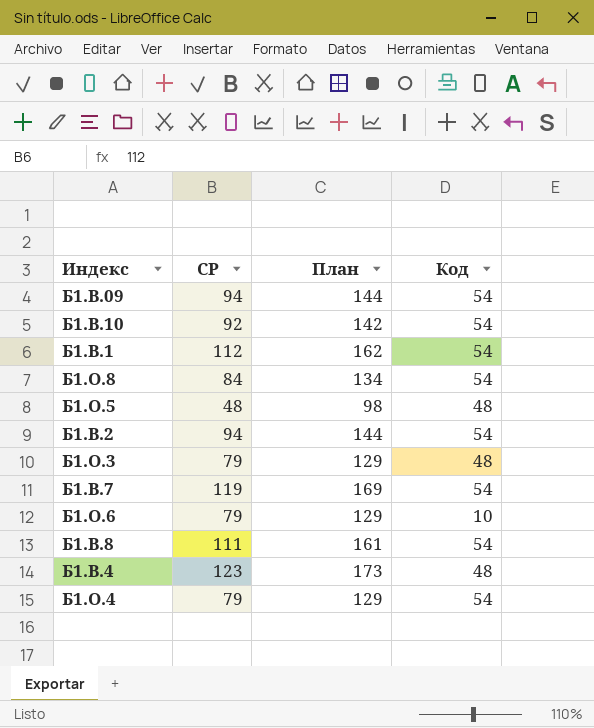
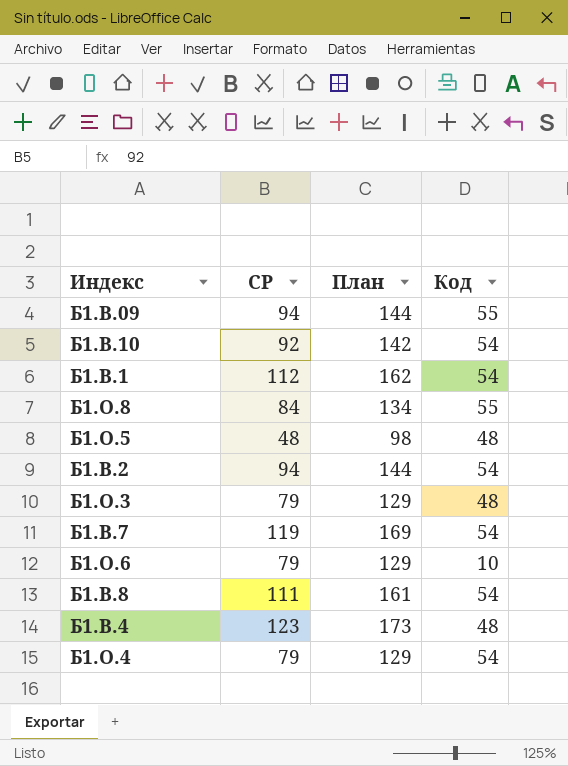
Б1.В.09 | Код: 54 -> 55
Б1.О.8 | Код: 54 -> 55

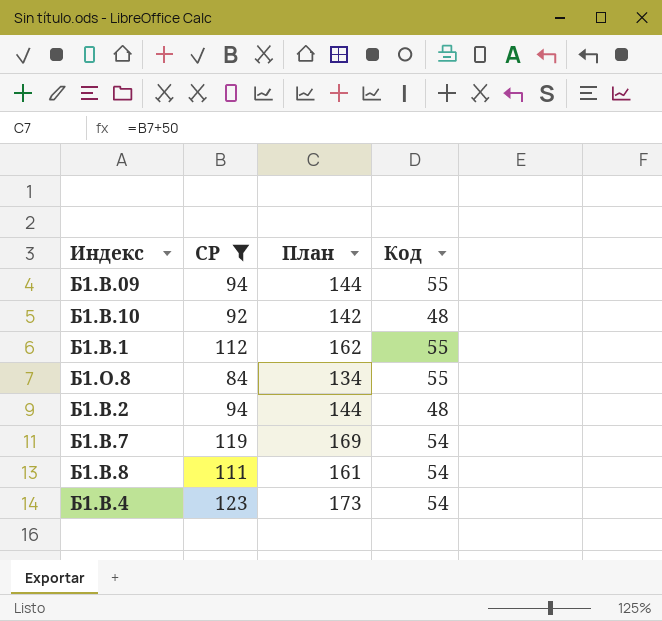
filter: none -> СР >= 84
Б1.В.10 | Код: 54 -> 48
Б1.В.1 | Код: 54 -> 55
Б1.В.2 | Код: 54 -> 48
Б1.В.4 | Код: 48 -> 54

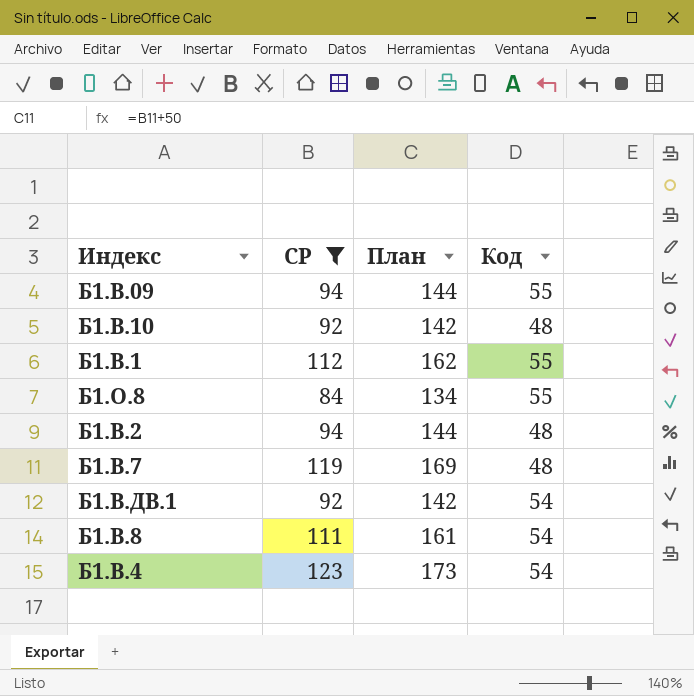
Б1.В.7 | Код: 54 -> 48
row Б1.В.ДВ.1: none -> 92 | 142 | 54

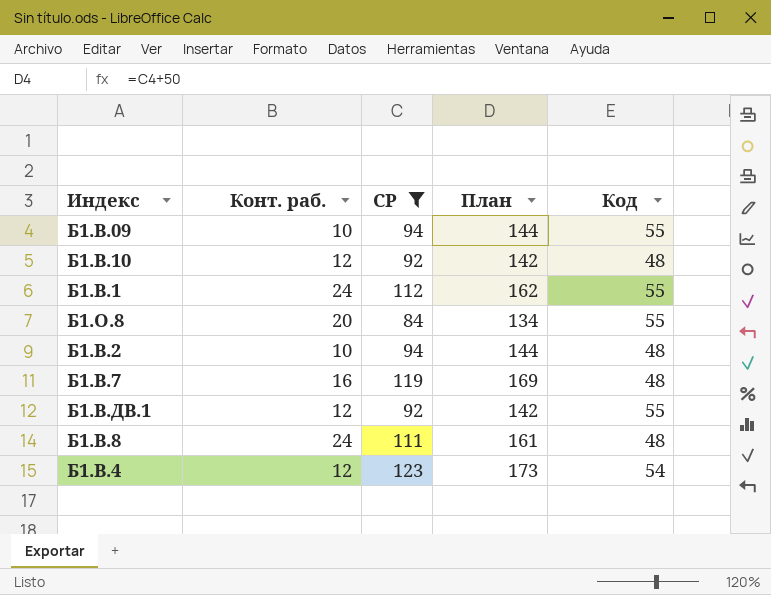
column Конт. раб. | position: none -> 2
Б1.В.ДВ.1 | Код: 54 -> 55
Б1.В.8 | Код: 54 -> 48

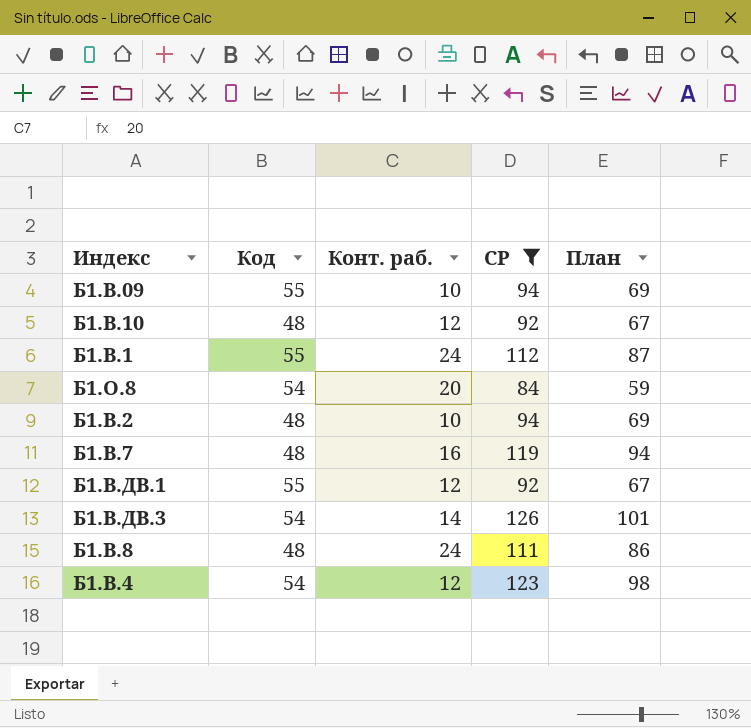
column Код | position: 5 -> 2
column План | formula: [СР] + 50 -> [СР] - 25
Б1.О.8 | Код: 55 -> 54
row Б1.В.ДВ.3: none -> 54 | 14 | 126 | 101

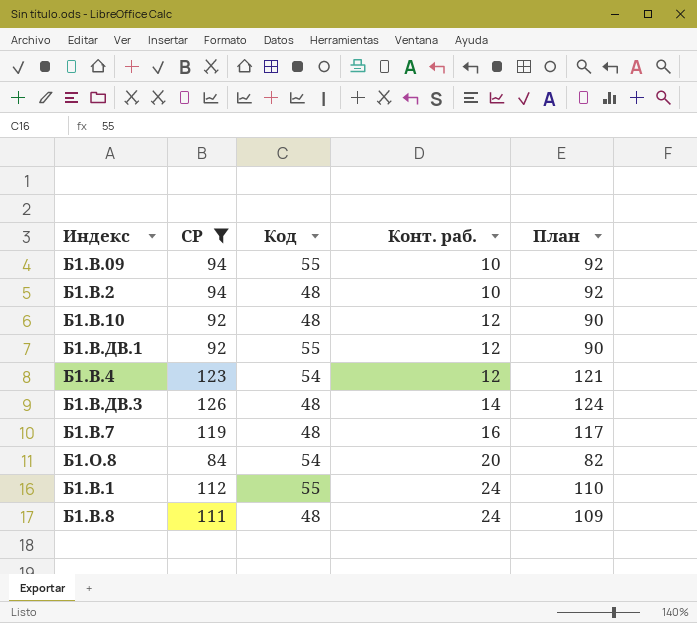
row order: none -> Конт. раб. ascending
column СР | position: 4 -> 2
column План | formula: [СР] - 25 -> [СР] - 2
Б1.В.ДВ.3 | Код: 54 -> 48

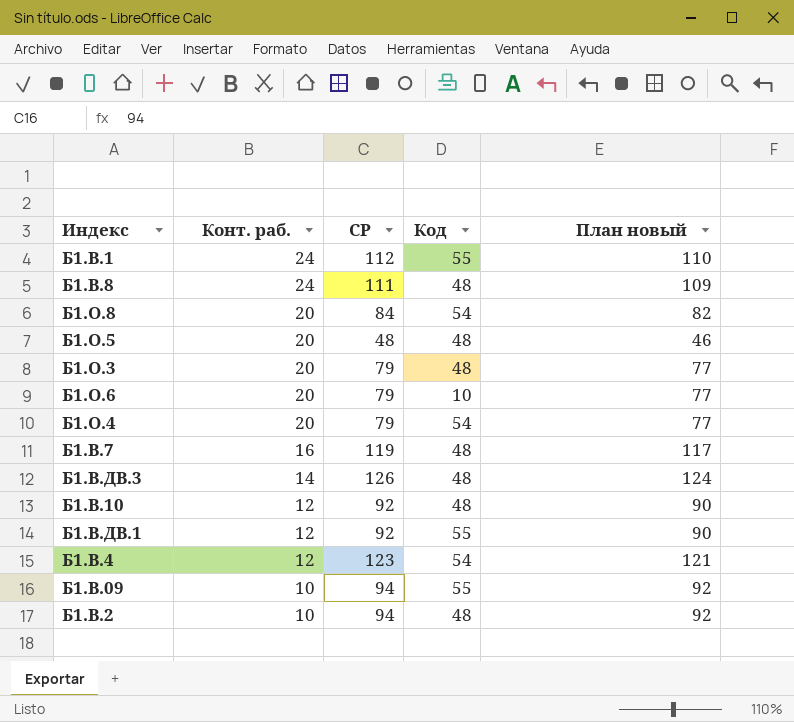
filter: СР >= 84 -> none
row order: Конт. раб. ascending -> Конт. раб. descending
column Конт. раб. | position: 4 -> 2
column name: План -> План новый

